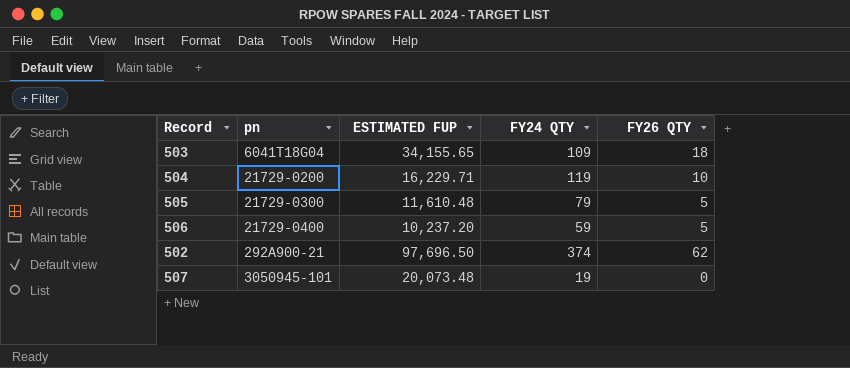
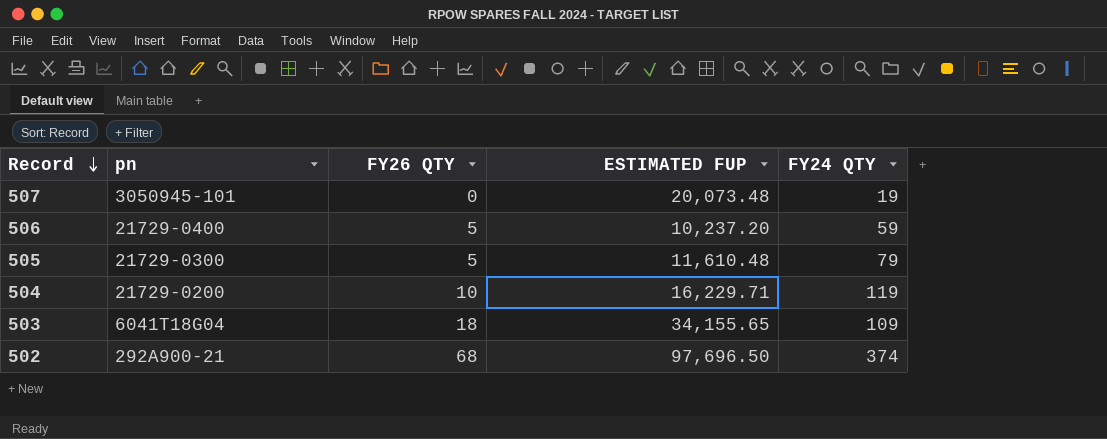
row order: none -> Record descending
column FY26 QTY | position: 5 -> 3
502 | FY26 QTY: 62 -> 68

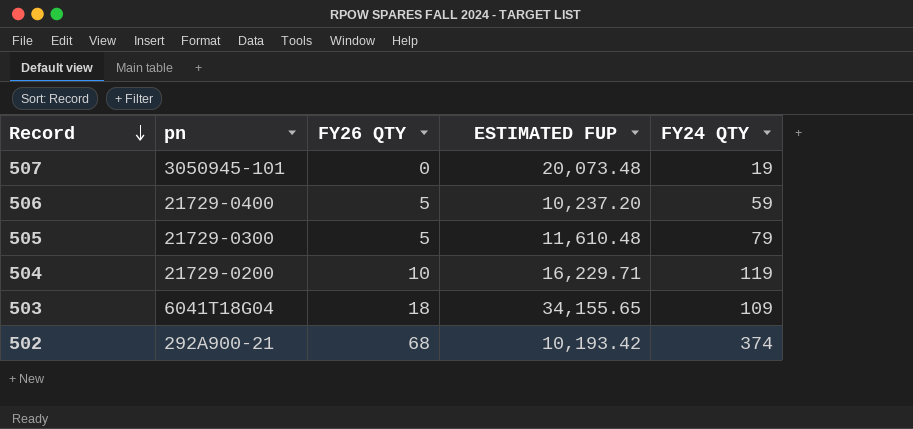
502 | ESTIMATED FUP: 97,696.50 -> 10,193.42

